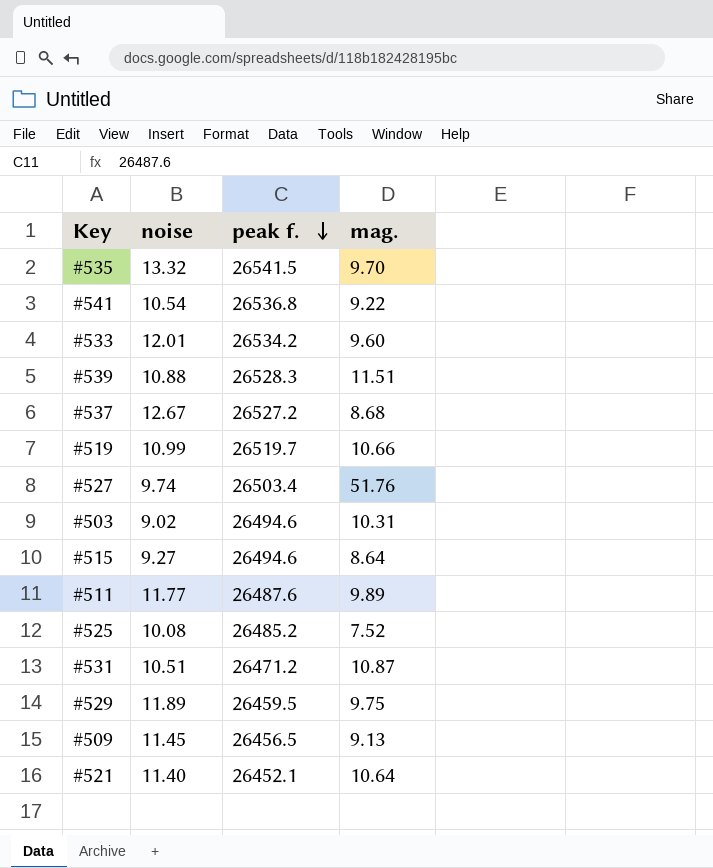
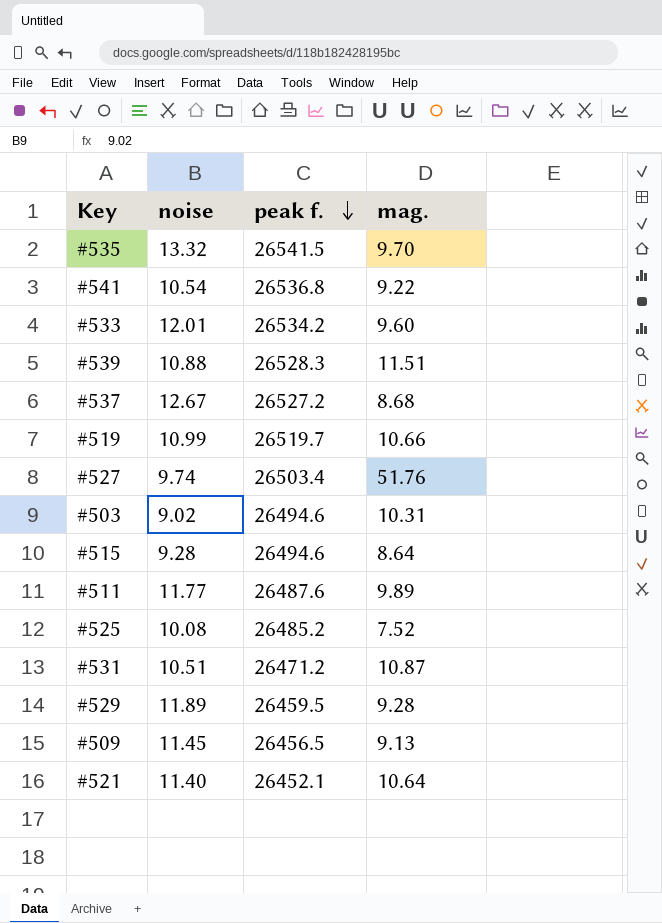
#515 | noise: 9.27 -> 9.28
#529 | mag.: 9.75 -> 9.28

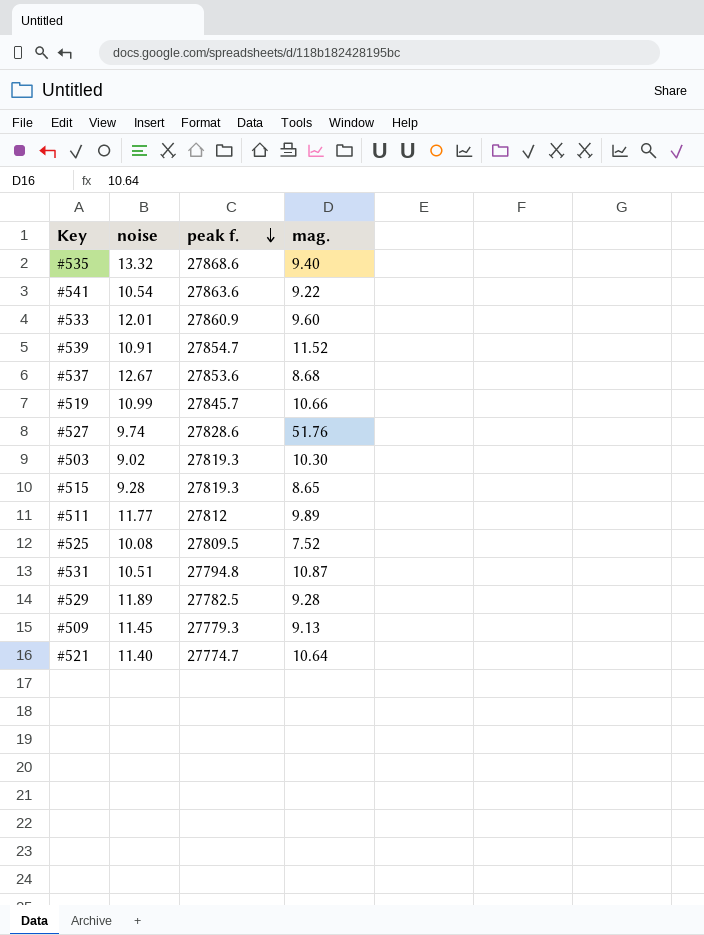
#535 | peak f.: 26541.5 -> 27868.6
#535 | mag.: 9.70 -> 9.40
#541 | peak f.: 26536.8 -> 27863.6
#533 | peak f.: 26534.2 -> 27860.9
#539 | noise: 10.88 -> 10.91
#539 | peak f.: 26528.3 -> 27854.7
#539 | mag.: 11.51 -> 11.52
#537 | peak f.: 26527.2 -> 27853.6
#519 | peak f.: 26519.7 -> 27845.7
#527 | peak f.: 26503.4 -> 27828.6
#503 | peak f.: 26494.6 -> 27819.3
#503 | mag.: 10.31 -> 10.30
#515 | peak f.: 26494.6 -> 27819.3
#515 | mag.: 8.64 -> 8.65
#511 | peak f.: 26487.6 -> 27812
#525 | peak f.: 26485.2 -> 27809.5
#531 | peak f.: 26471.2 -> 27794.8
#529 | peak f.: 26459.5 -> 27782.5
#509 | peak f.: 26456.5 -> 27779.3
#521 | peak f.: 26452.1 -> 27774.7

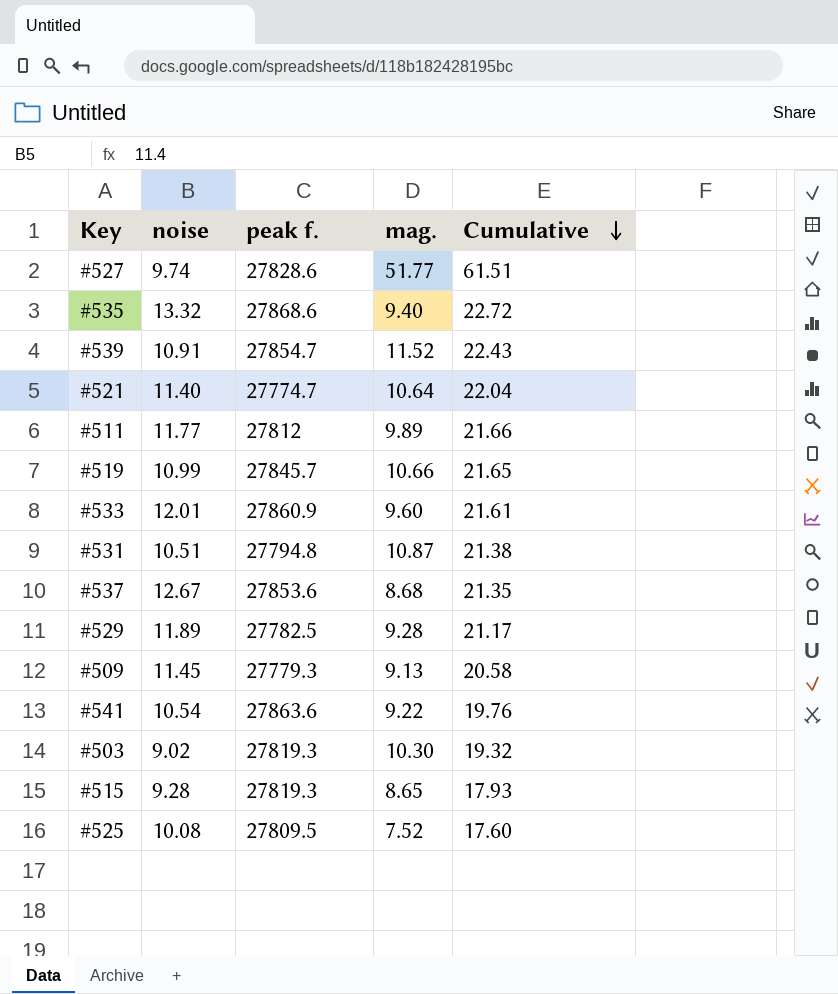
row order: peak f. descending -> Cumulative descending
column Cumulative | formula: none -> [noise] + [mag.]
#527 | mag.: 51.76 -> 51.77

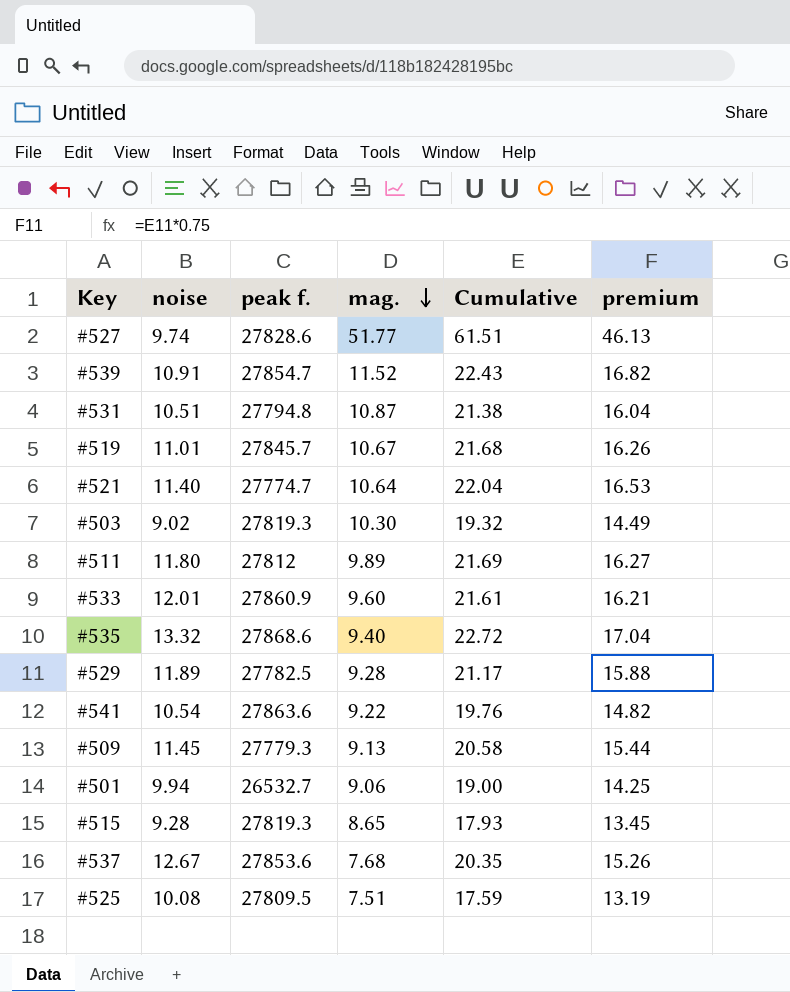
row order: Cumulative descending -> mag. descending
column premium | formula: none -> [Cumulative] * 0.75
#519 | noise: 10.99 -> 11.01
#519 | mag.: 10.66 -> 10.67
#519 | Cumulative: 21.65 -> 21.68
#511 | noise: 11.77 -> 11.80
#511 | Cumulative: 21.66 -> 21.69
row #501: none -> 9.94 | 26532.7 | 9.06 | 19.00 | 14.25
#537 | mag.: 8.68 -> 7.68
#537 | Cumulative: 21.35 -> 20.35
#525 | mag.: 7.52 -> 7.51
#525 | Cumulative: 17.60 -> 17.59

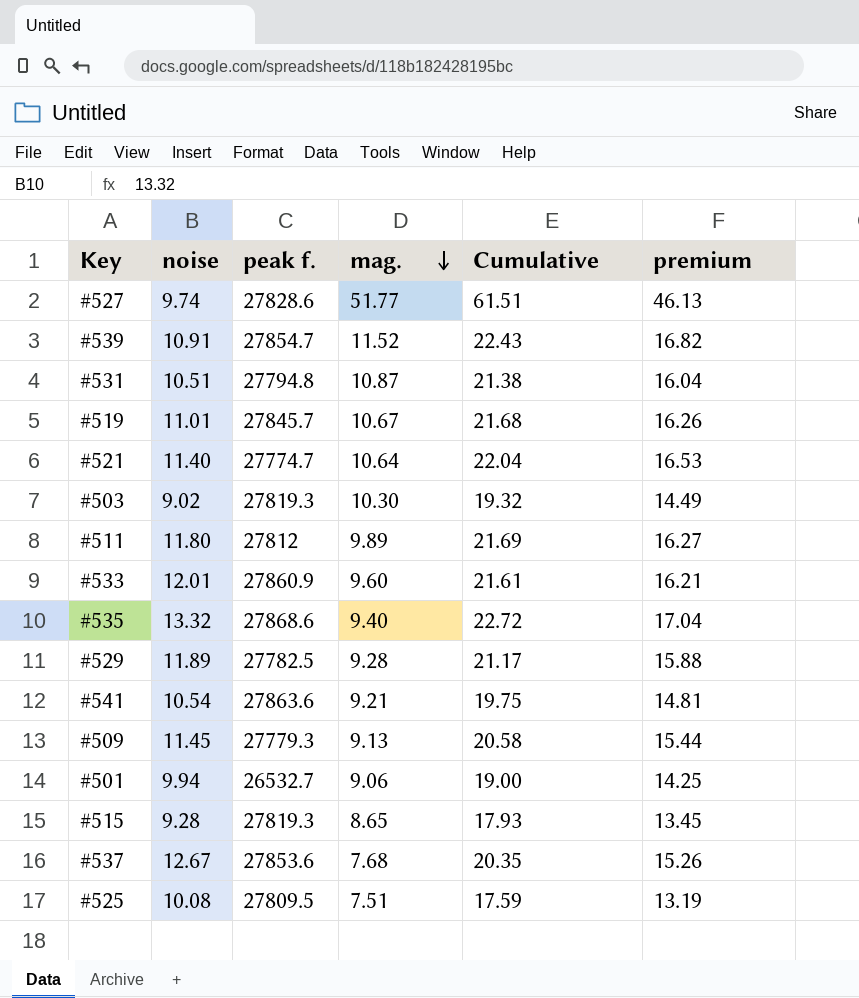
#541 | mag.: 9.22 -> 9.21
#541 | Cumulative: 19.76 -> 19.75
#541 | premium: 14.82 -> 14.81

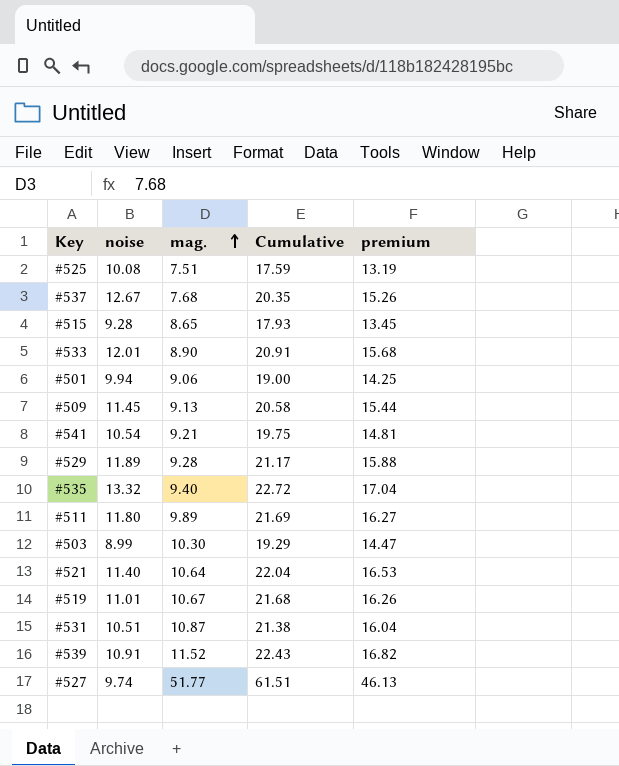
row order: mag. descending -> mag. ascending
column peak f. | position: 3 -> none
#533 | mag.: 9.60 -> 8.90
#533 | Cumulative: 21.61 -> 20.91
#533 | premium: 16.21 -> 15.68
#503 | noise: 9.02 -> 8.99
#503 | Cumulative: 19.32 -> 19.29
#503 | premium: 14.49 -> 14.47

